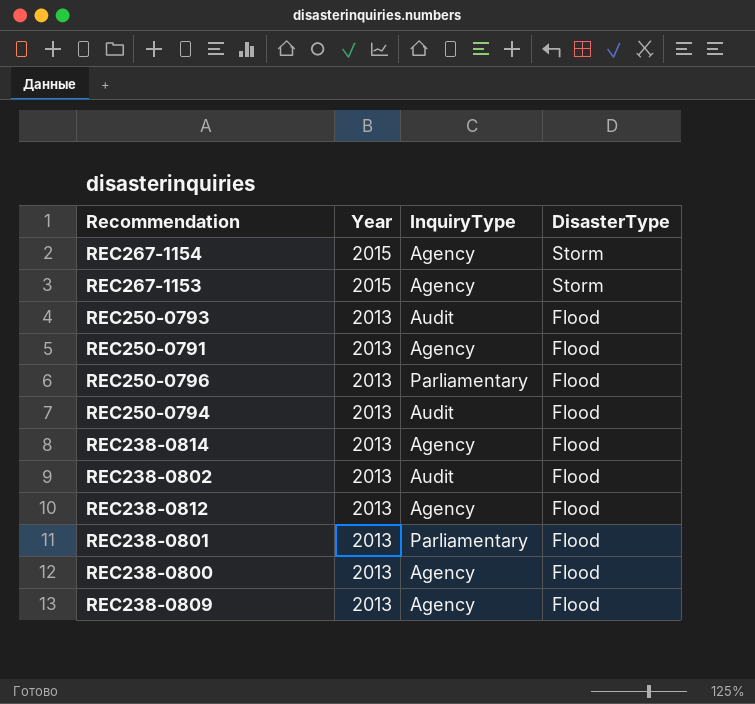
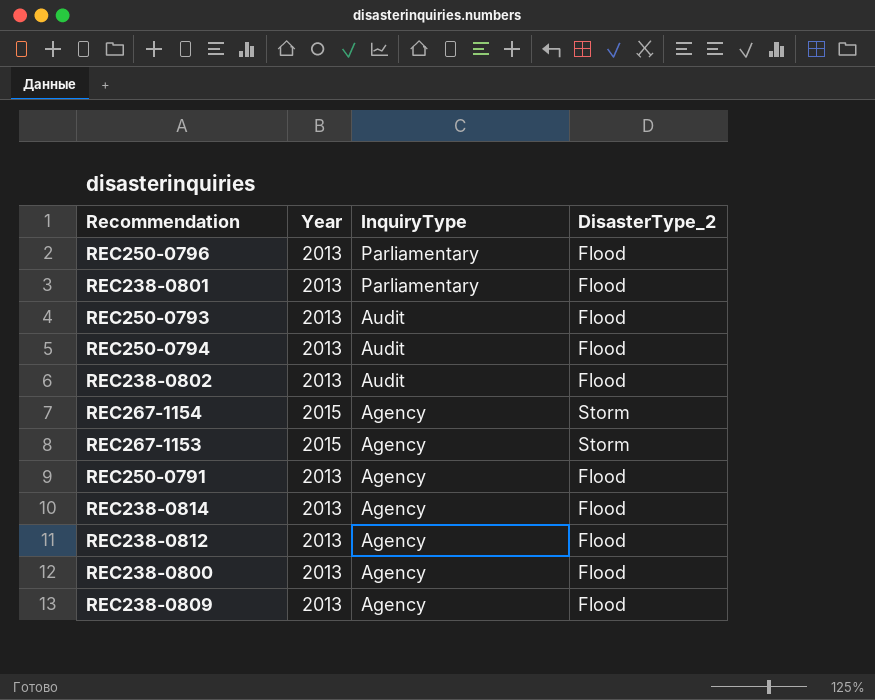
row order: Year descending -> InquiryType descending
column name: DisasterType -> DisasterType_2

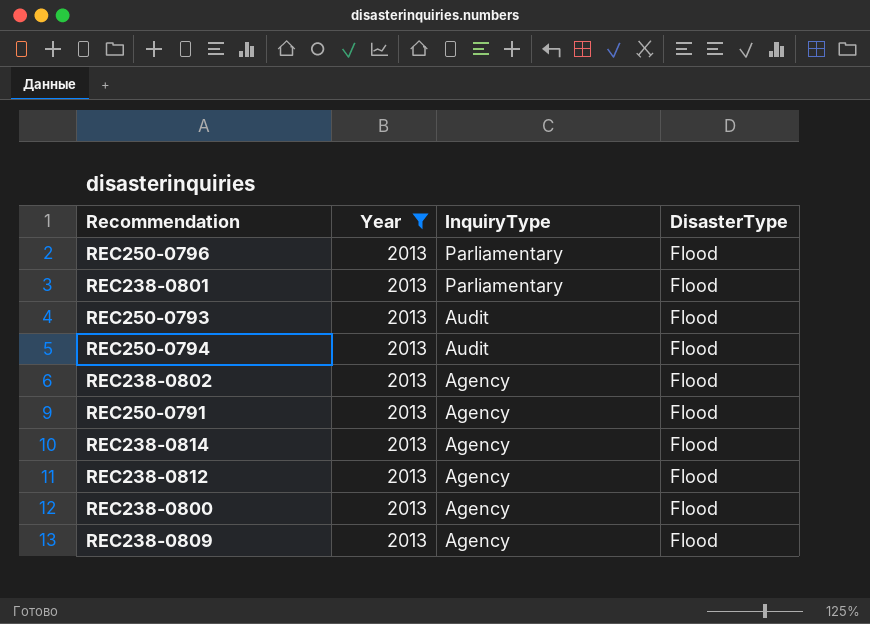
filter: none -> Year = 2013
column name: DisasterType_2 -> DisasterType
REC238-0802 | InquiryType: Audit -> Agency

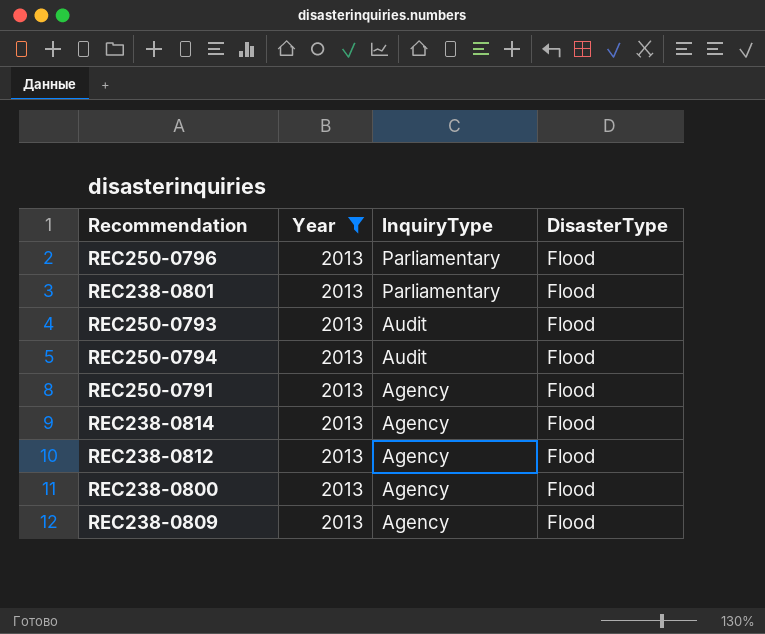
row REC238-0802: 2013 | Agency | Flood -> none

